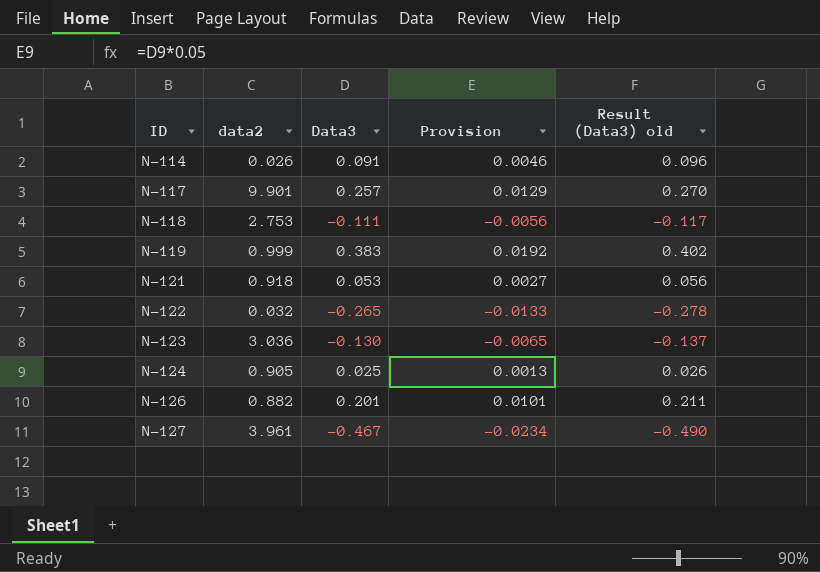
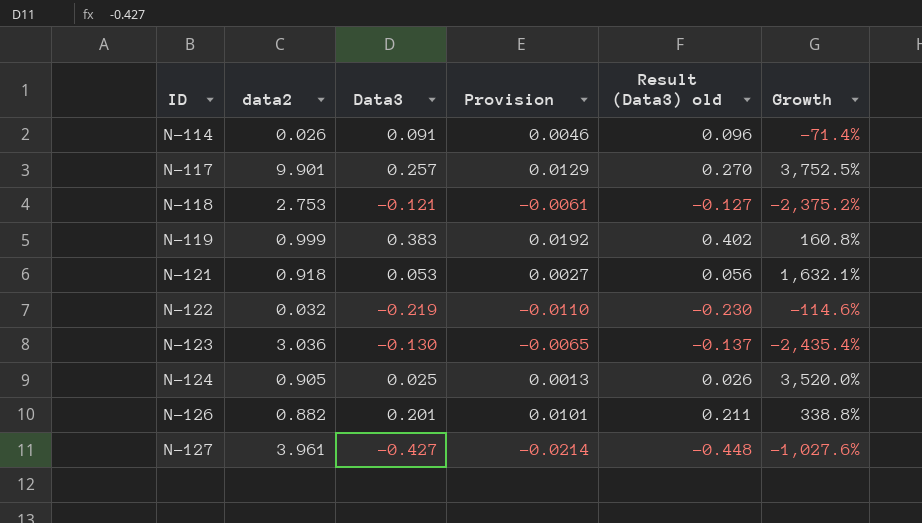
column Growth | formula: none -> ([data2] - [Data3]) / [Data3]
N-118 | Data3: -0.111 -> -0.121
N-118 | Provision: -0.0056 -> -0.0061
N-118 | Result (Data3) old: -0.117 -> -0.127
N-122 | Data3: -0.265 -> -0.219
N-122 | Provision: -0.0133 -> -0.0110
N-122 | Result (Data3) old: -0.278 -> -0.230
N-127 | Data3: -0.467 -> -0.427
N-127 | Provision: -0.0234 -> -0.0214
N-127 | Result (Data3) old: -0.490 -> -0.448

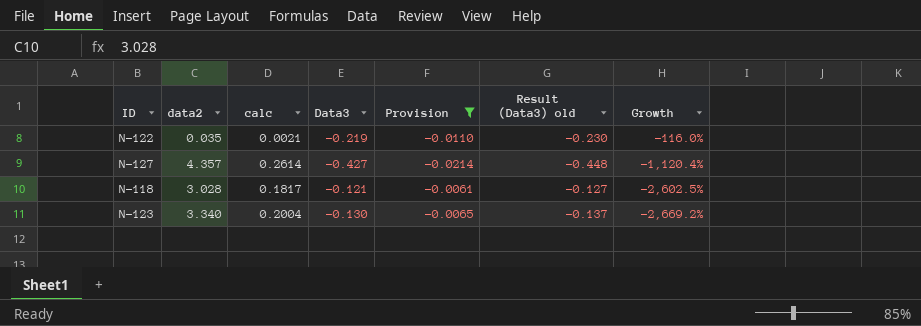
filter: none -> Provision <= -0.0061
row order: ID ascending -> Growth descending
column calc | formula: none -> [data2] * 0.06
N-122 | data2: 0.032 -> 0.035
N-122 | Growth: -114.6% -> -116.0%
N-127 | data2: 3.961 -> 4.357
N-127 | Growth: -1,027.6% -> -1,120.4%
N-118 | data2: 2.753 -> 3.028
N-118 | Growth: -2,375.2% -> -2,602.5%
N-123 | data2: 3.036 -> 3.340
N-123 | Growth: -2,435.4% -> -2,669.2%

